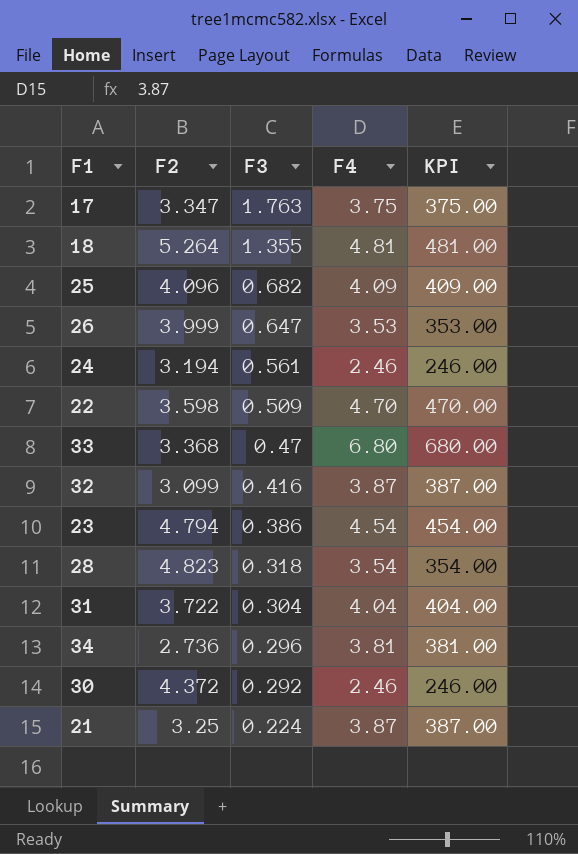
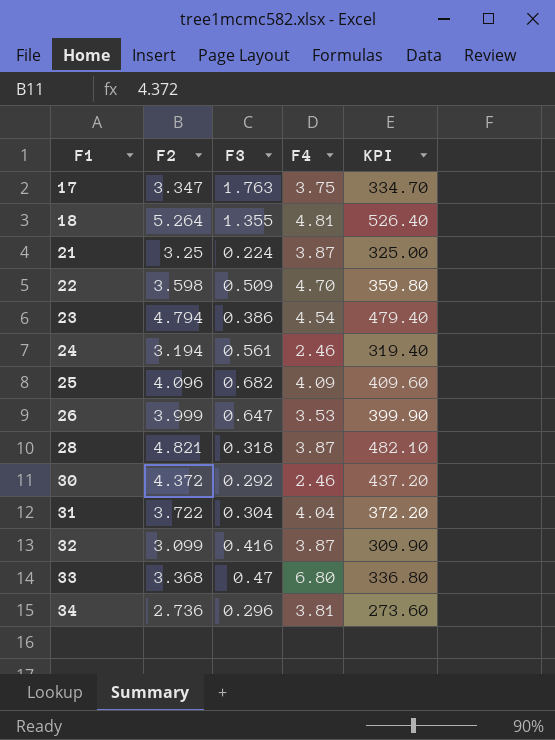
row order: F3 descending -> F1 ascending
column KPI | formula: [F4] * 100 -> [F2] * 100
28 | F2: 4.823 -> 4.821
28 | F4: 3.54 -> 3.87

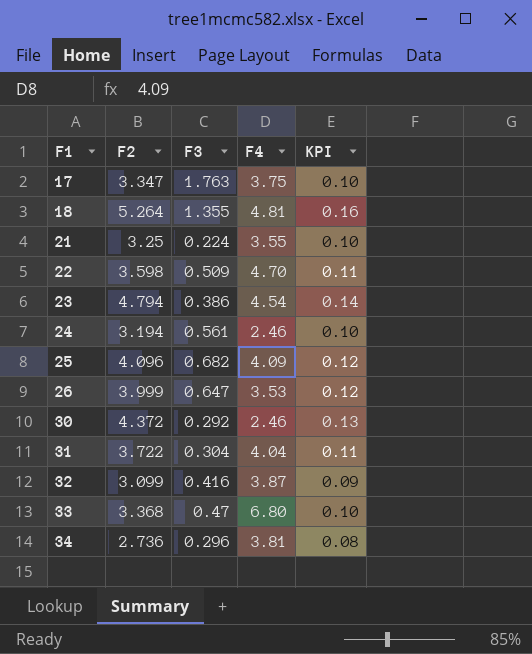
column KPI | formula: [F2] * 100 -> [F2] * 0.03
row 28: 4.821 | 0.318 | 3.87 | 482.10 -> none
21 | F4: 3.87 -> 3.55

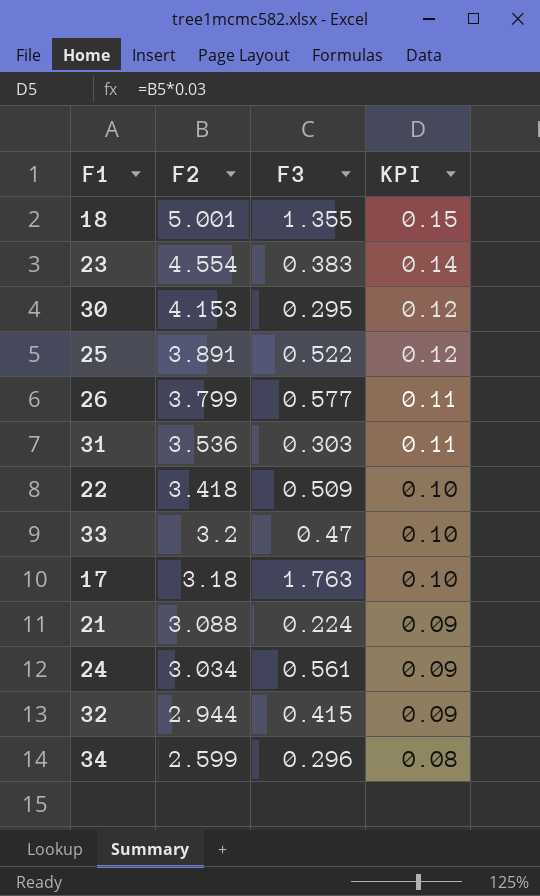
row order: F1 ascending -> F2 descending
column F4 | position: 4 -> none
18 | F2: 5.264 -> 5.001
18 | KPI: 0.16 -> 0.15
23 | F2: 4.794 -> 4.554
23 | F3: 0.386 -> 0.383
30 | F2: 4.372 -> 4.153
30 | F3: 0.292 -> 0.295
30 | KPI: 0.13 -> 0.12
25 | F2: 4.096 -> 3.891
25 | F3: 0.682 -> 0.522
26 | F2: 3.999 -> 3.799
26 | F3: 0.647 -> 0.577
26 | KPI: 0.12 -> 0.11
31 | F2: 3.722 -> 3.536
31 | F3: 0.304 -> 0.303
22 | F2: 3.598 -> 3.418
22 | KPI: 0.11 -> 0.10
33 | F2: 3.368 -> 3.2
17 | F2: 3.347 -> 3.18
21 | F2: 3.25 -> 3.088
21 | KPI: 0.10 -> 0.09
24 | F2: 3.194 -> 3.034
24 | KPI: 0.10 -> 0.09
32 | F2: 3.099 -> 2.944
32 | F3: 0.416 -> 0.415
34 | F2: 2.736 -> 2.599

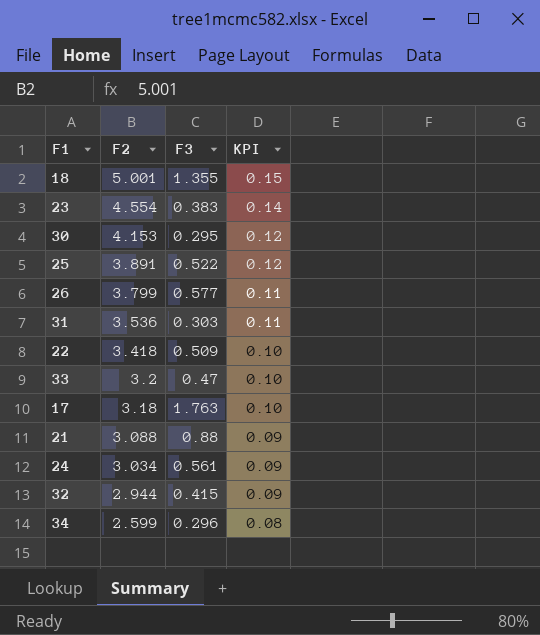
21 | F3: 0.224 -> 0.88

